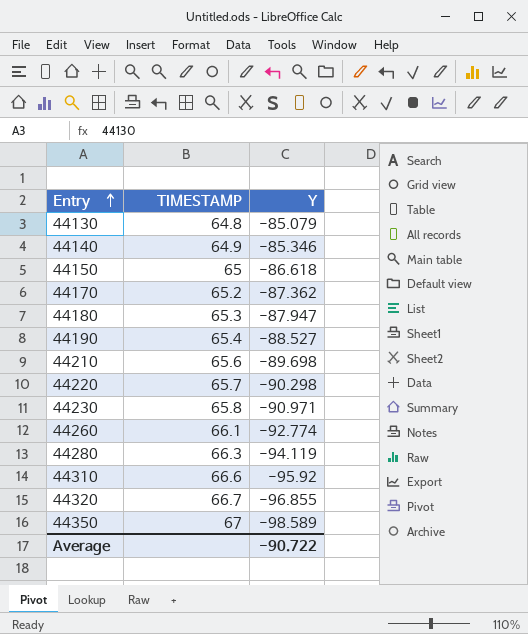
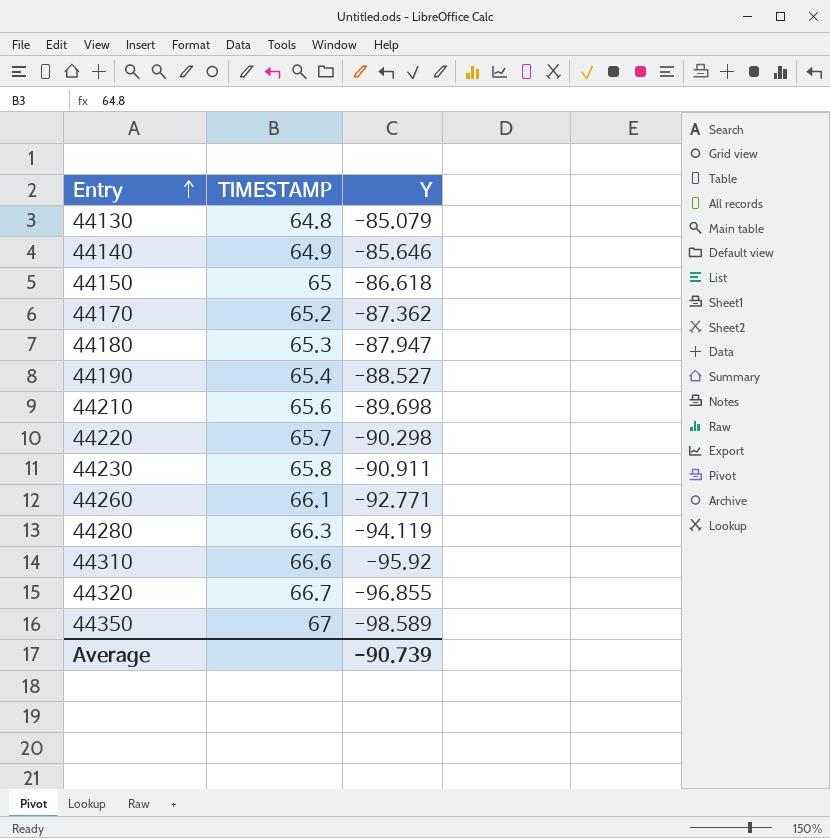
44140 | Y: -85.346 -> -85.646
44230 | Y: -90.971 -> -90.911
44260 | Y: -92.774 -> -92.771
Average | Y: -90.722 -> -90.739

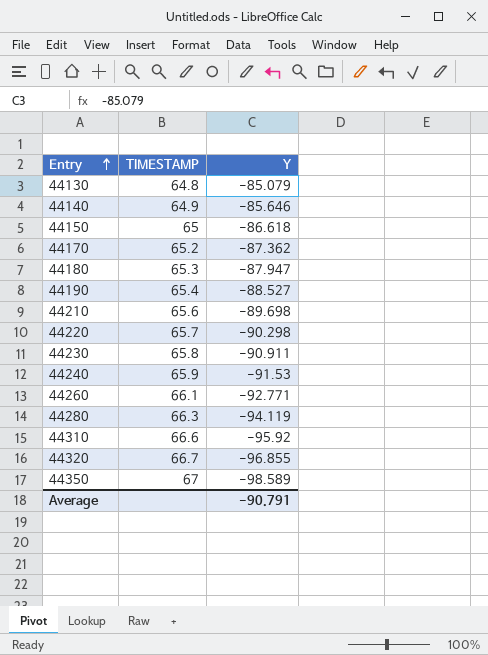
row 44240: none -> 65.9 | -91.53
Average | Y: -90.739 -> -90.791

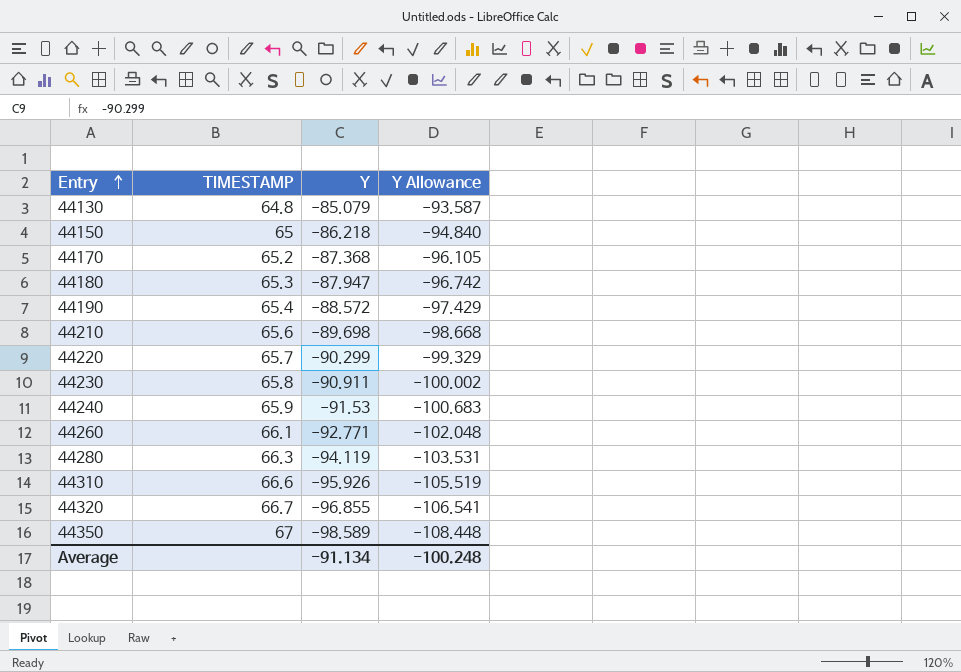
column Y Allowance | formula: none -> [Y] * 1.1
row 44140: 64.9 | -85.646 -> none
44150 | Y: -86.618 -> -86.218
44170 | Y: -87.362 -> -87.368
44190 | Y: -88.527 -> -88.572
44220 | Y: -90.298 -> -90.299
44310 | Y: -95.92 -> -95.926
Average | Y: -90.791 -> -91.134

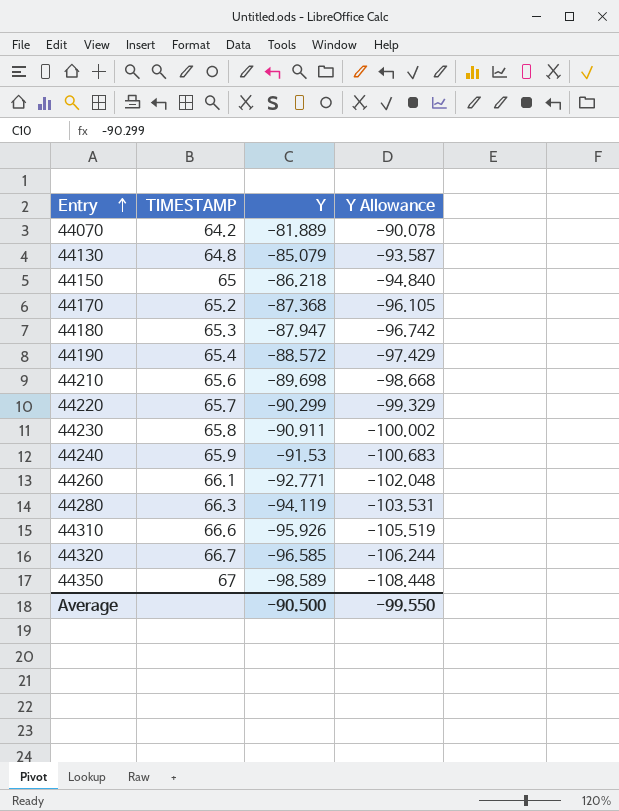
row 44070: none -> 64.2 | -81.889 | -90.078
44320 | Y: -96.855 -> -96.585
44320 | Y Allowance: -106.541 -> -106.244
Average | Y: -91.134 -> -90.500
Average | Y Allowance: -100.248 -> -99.550

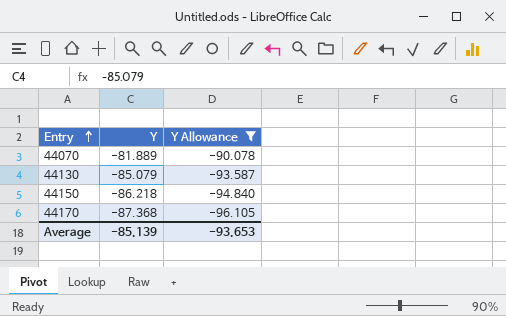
filter: none -> Y Allowance >= -96.105
column TIMESTAMP | position: 2 -> none
Average | Y: -90.500 -> -85.139
Average | Y Allowance: -99.550 -> -93.653

